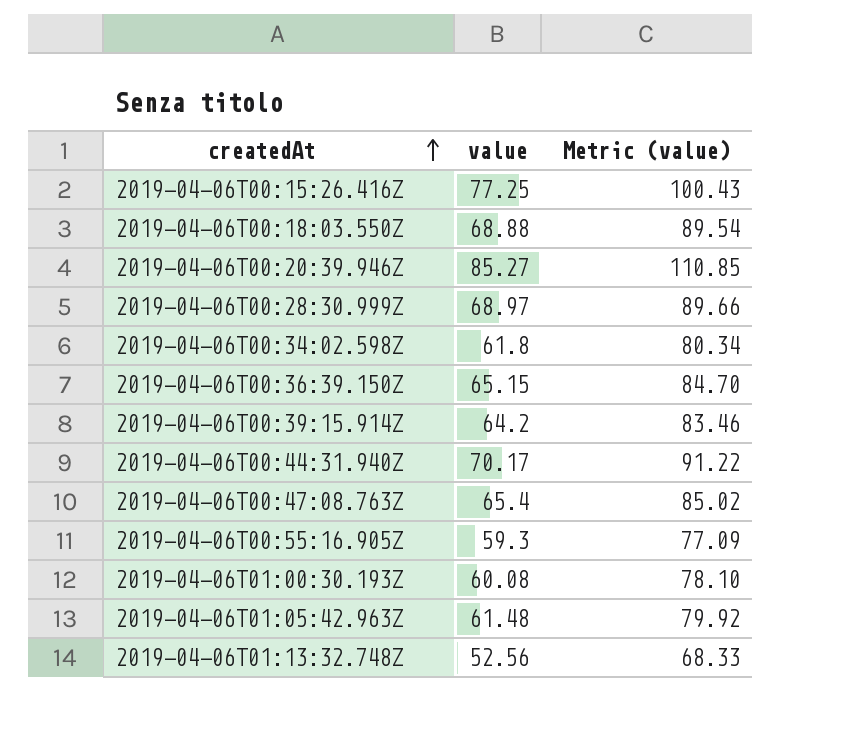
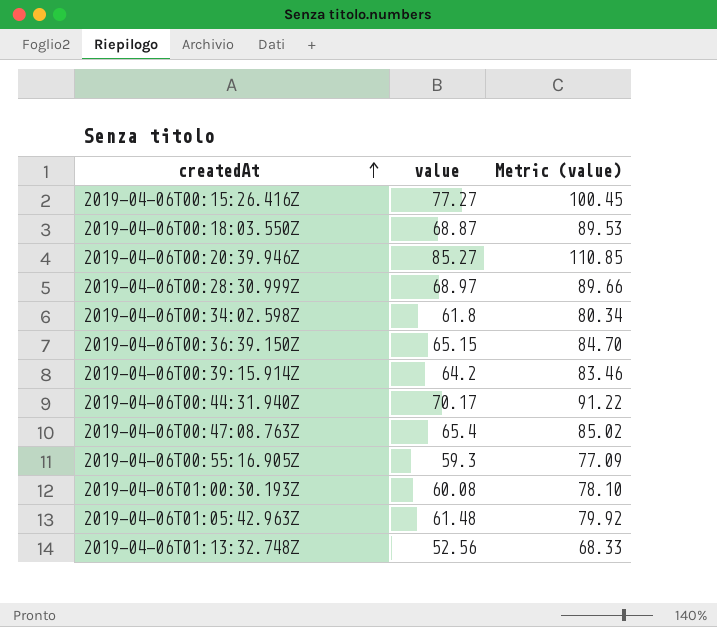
2019-04-06T00:15:26.416Z | value: 77.25 -> 77.27
2019-04-06T00:15:26.416Z | Metric (value): 100.43 -> 100.45
2019-04-06T00:18:03.550Z | value: 68.88 -> 68.87
2019-04-06T00:18:03.550Z | Metric (value): 89.54 -> 89.53

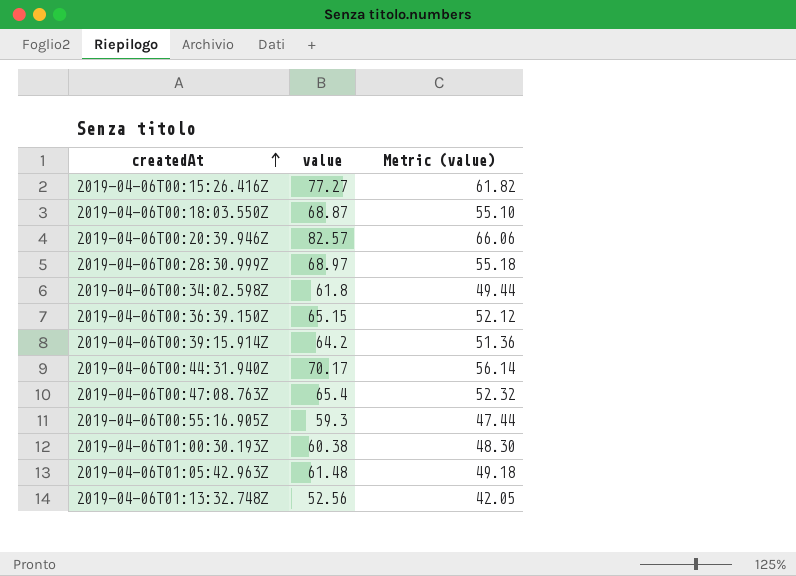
column Metric (value) | formula: [value] * 1.3 -> [value] * 0.8
2019-04-06T00:20:39.946Z | value: 85.27 -> 82.57
2019-04-06T01:00:30.193Z | value: 60.08 -> 60.38

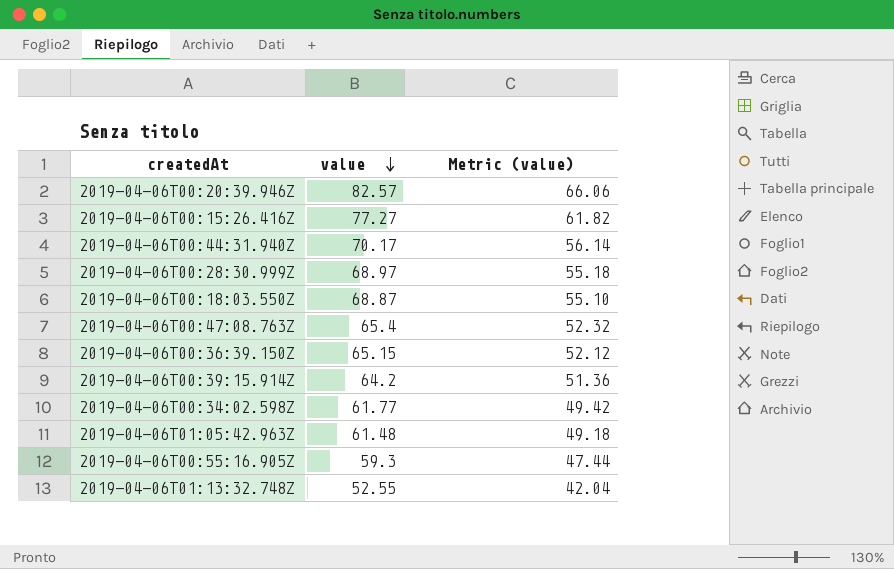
row order: createdAt ascending -> value descending
row 2019-04-06T01:00:30.193Z: 60.38 | 48.30 -> none
2019-04-06T00:34:02.598Z | value: 61.8 -> 61.77
2019-04-06T00:34:02.598Z | Metric (value): 49.44 -> 49.42
2019-04-06T01:13:32.748Z | value: 52.56 -> 52.55
2019-04-06T01:13:32.748Z | Metric (value): 42.05 -> 42.04

